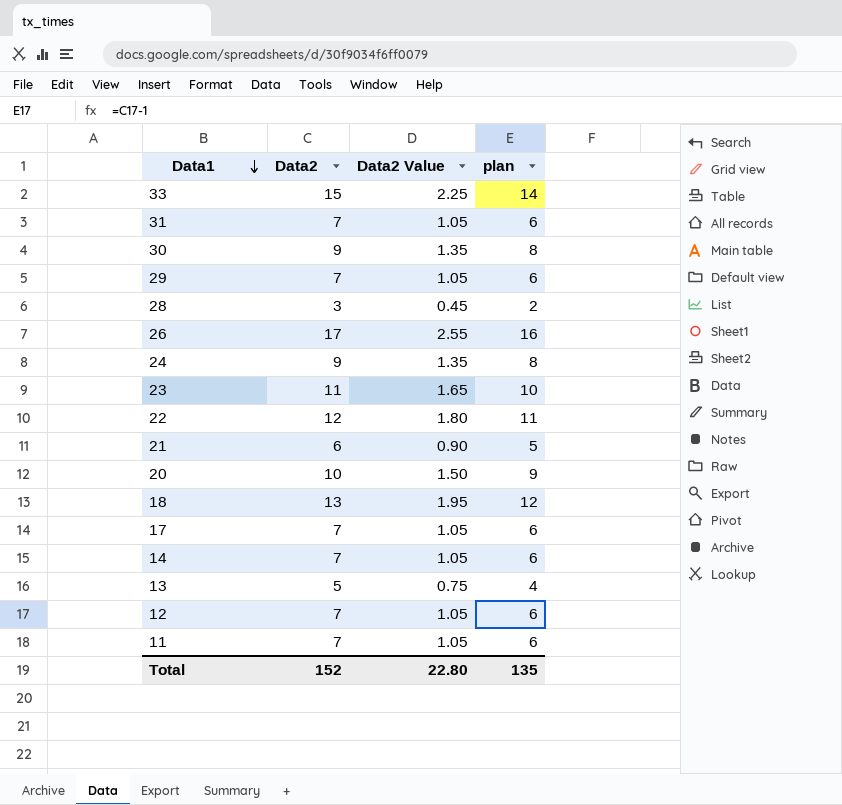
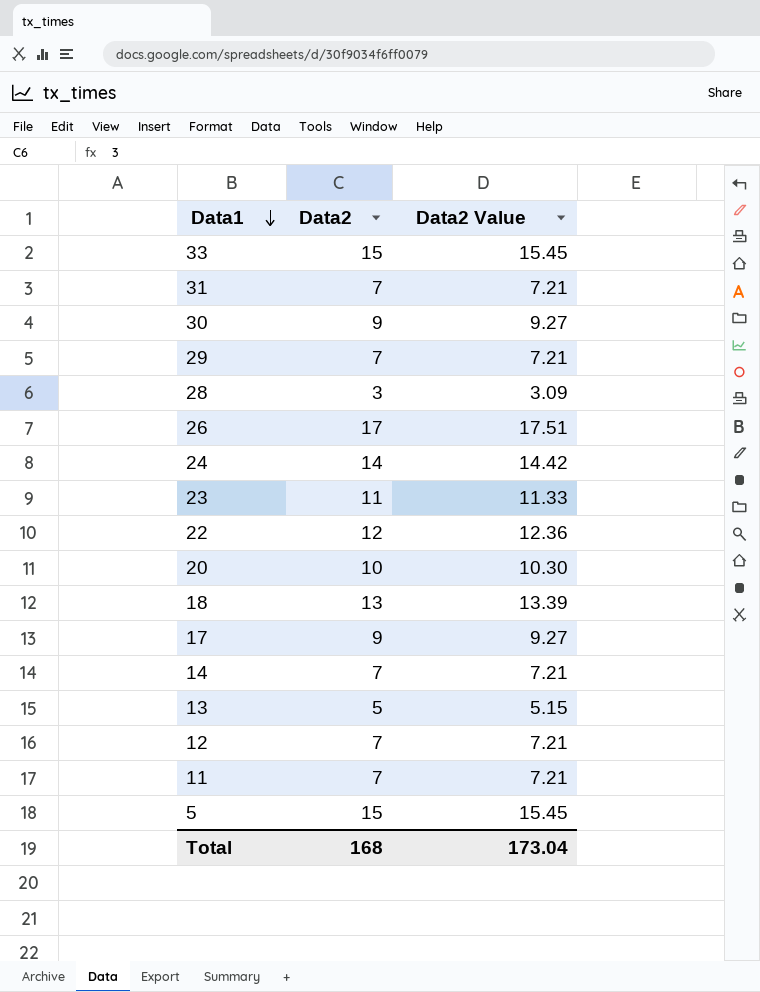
column plan | formula: [Data2] - 1 -> none
column Data2 Value | formula: [Data2] * 0.15 -> [Data2] * 1.03
row 21: 6 | 0.90 | 5 -> none
24 | Data2: 9 -> 14
17 | Data2: 7 -> 9
row 5: none -> 15 | 15.45
Total | Data2: 152 -> 168
Total | Data2 Value: 22.80 -> 173.04

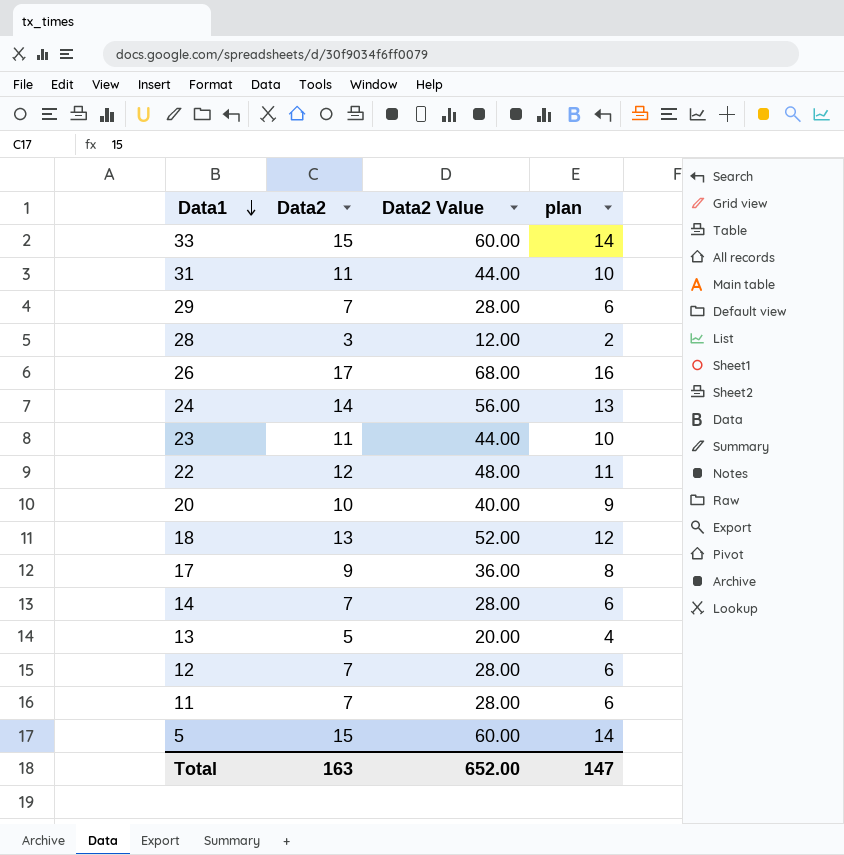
column Data2 Value | formula: [Data2] * 1.03 -> [Data2] * 4
column plan | formula: none -> [Data2] - 1
row 30: 9 | 9.27 -> none
31 | Data2: 7 -> 11
Total | Data2: 168 -> 163
Total | Data2 Value: 173.04 -> 652.00

